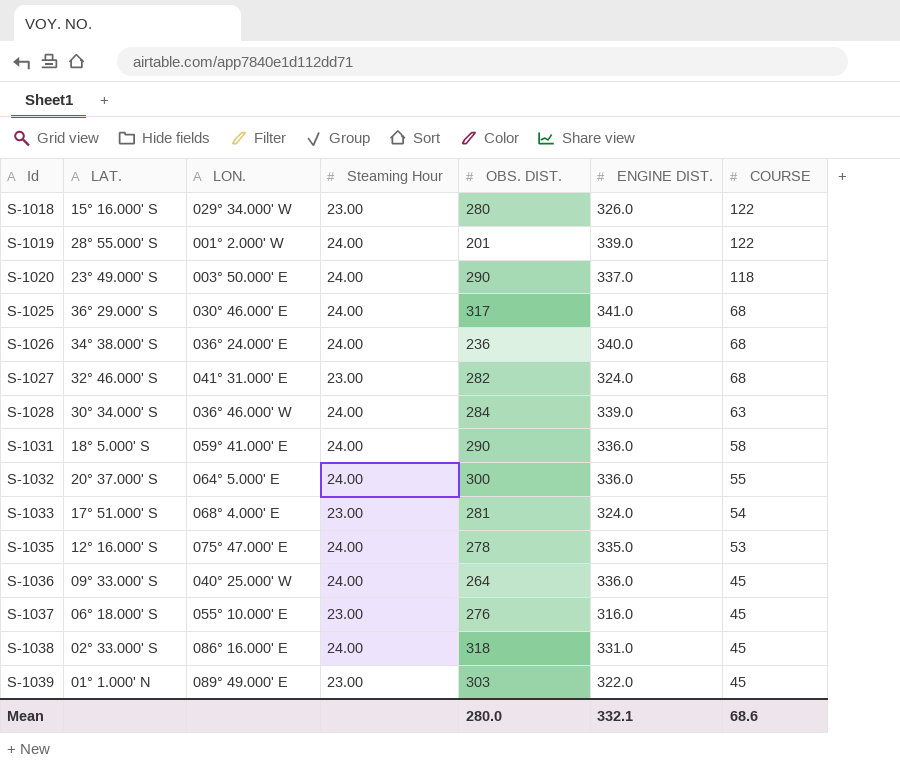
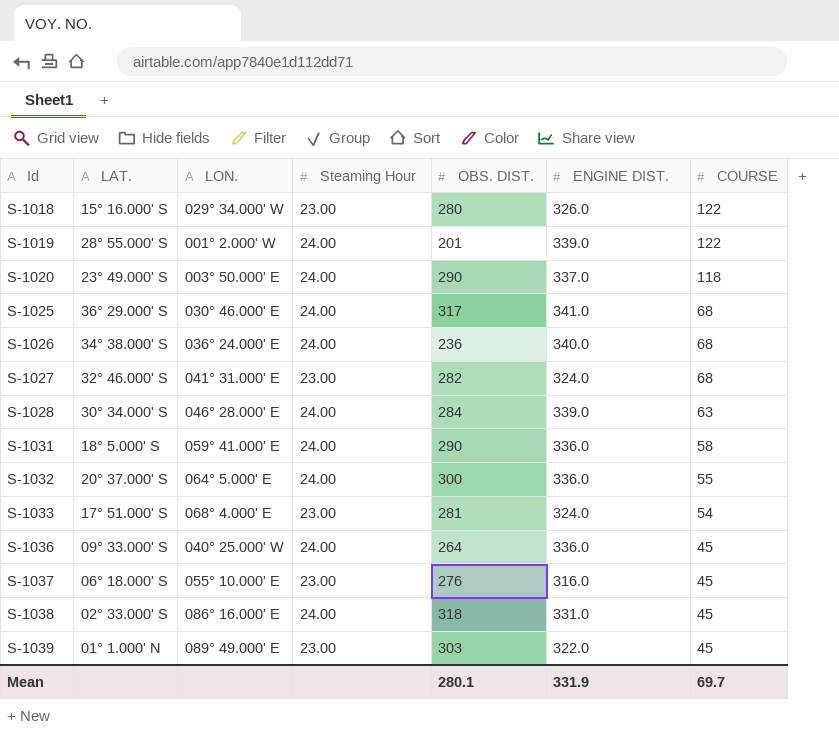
row S-1035: 12° 16.000' S | 075° 47.000' E | 24.00 | 278 | 335.0 | 53 -> none
S-1028 | LON.: 036° 46.000' W -> 046° 28.000' E
Mean | OBS. DIST.: 280.0 -> 280.1
Mean | ENGINE DIST.: 332.1 -> 331.9
Mean | COURSE: 68.6 -> 69.7

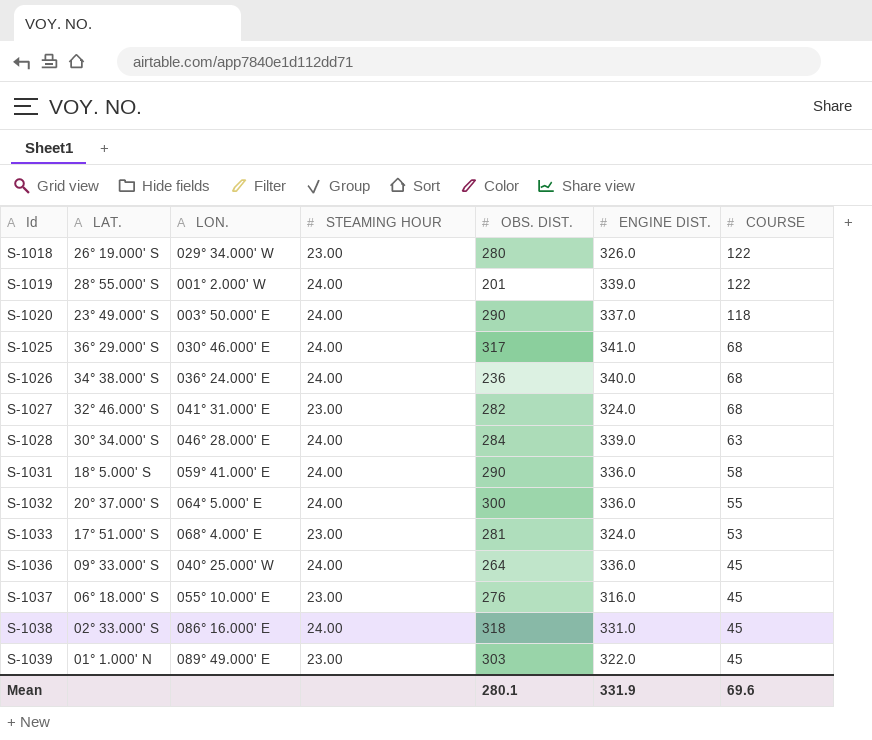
column name: Steaming Hour -> STEAMING HOUR
S-1018 | LAT.: 15° 16.000' S -> 26° 19.000' S
S-1033 | COURSE: 54 -> 53
Mean | COURSE: 69.7 -> 69.6

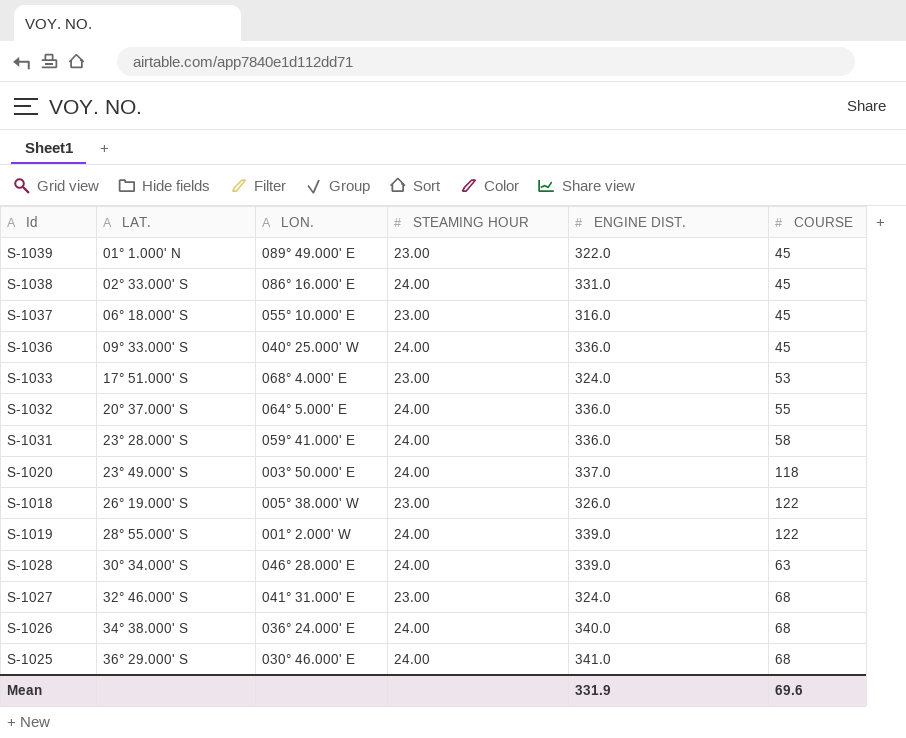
row order: Id ascending -> LAT. ascending
column OBS. DIST. | position: 5 -> none
S-1031 | LAT.: 18° 5.000' S -> 23° 28.000' S
S-1018 | LON.: 029° 34.000' W -> 005° 38.000' W

